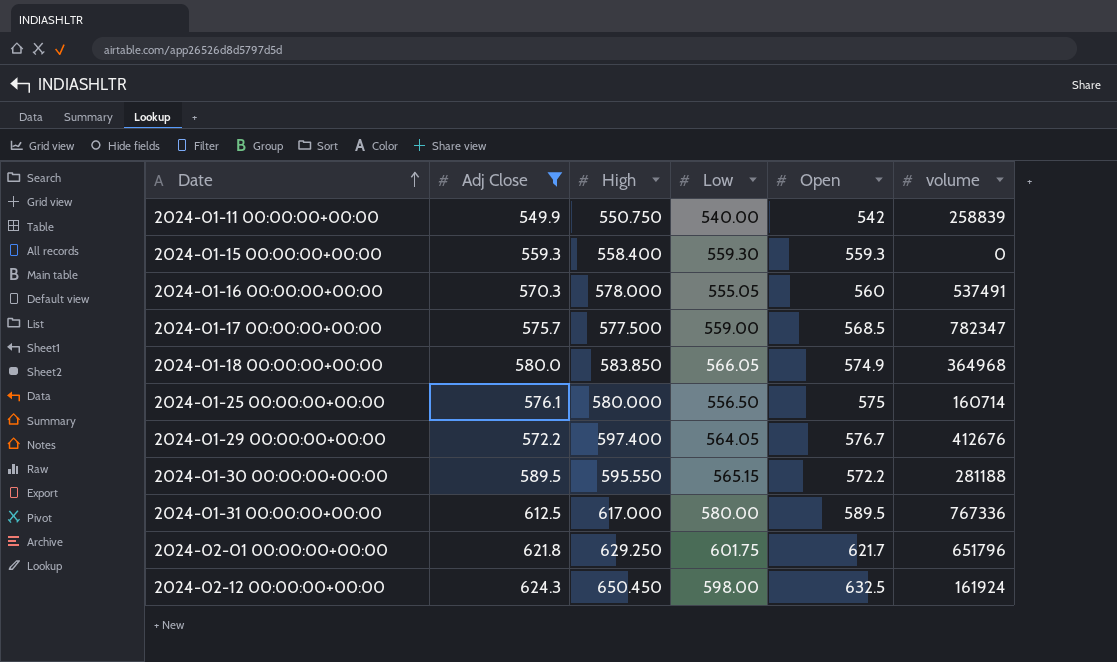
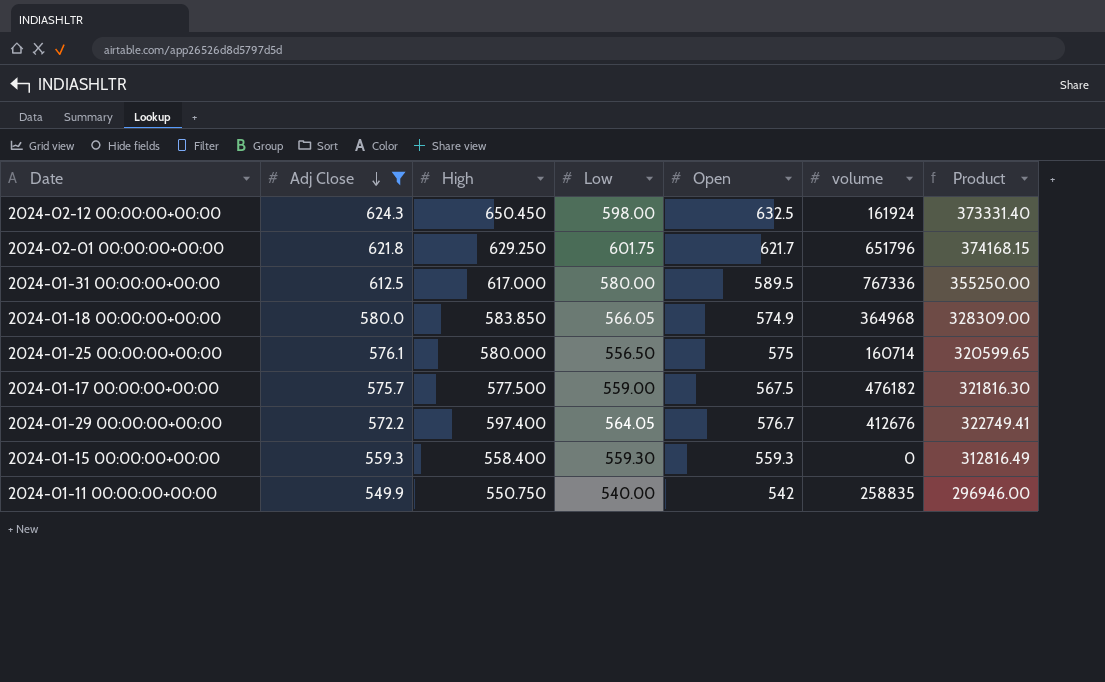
row order: Date ascending -> Adj Close descending
column Product | formula: none -> [Adj Close] * [Low]
row 2024-01-16 00:00:00+00:00: 570.3 | 578.000 | 555.05 | 560 | 537491 -> none
row 2024-01-30 00:00:00+00:00: 589.5 | 595.550 | 565.15 | 572.2 | 281188 -> none
2024-01-17 00:00:00+00:00 | Open: 568.5 -> 567.5
2024-01-17 00:00:00+00:00 | volume: 782347 -> 476182
2024-01-11 00:00:00+00:00 | volume: 258839 -> 258835

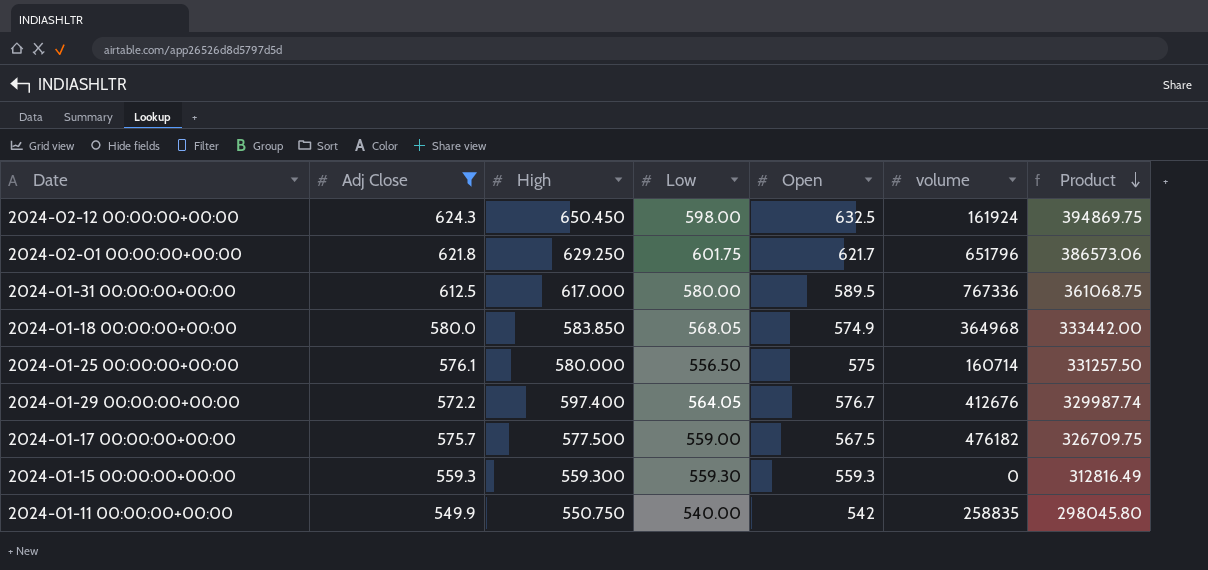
row order: Adj Close descending -> Product descending
column Product | formula: [Adj Close] * [Low] -> [Adj Close] * [Open]
2024-01-18 00:00:00+00:00 | Low: 566.05 -> 568.05
2024-01-15 00:00:00+00:00 | High: 558.400 -> 559.300

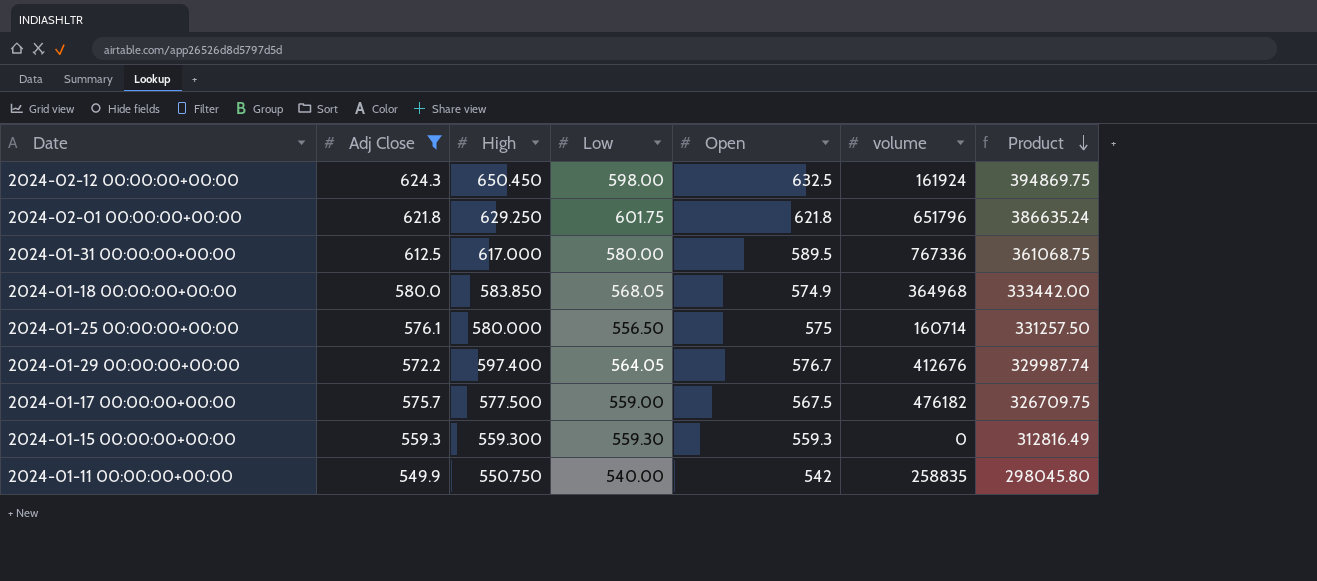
2024-02-01 00:00:00+00:00 | Open: 621.7 -> 621.8
2024-02-01 00:00:00+00:00 | Product: 386573.06 -> 386635.24

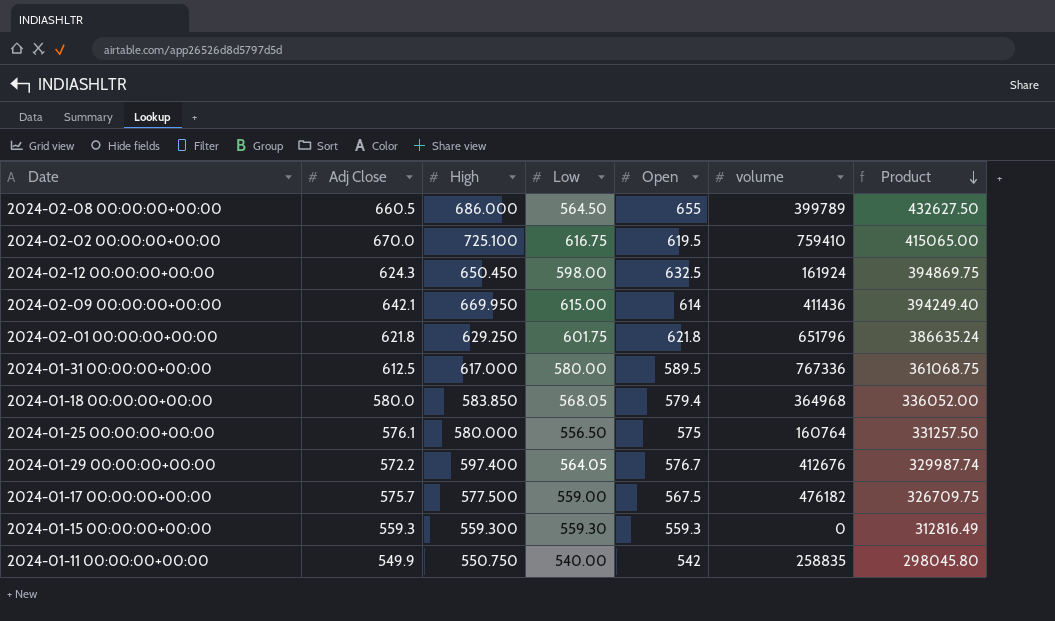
filter: Adj Close <= 624.3 -> none
2024-01-18 00:00:00+00:00 | Open: 574.9 -> 579.4
2024-01-18 00:00:00+00:00 | Product: 333442.00 -> 336052.00
2024-01-25 00:00:00+00:00 | volume: 160714 -> 160764

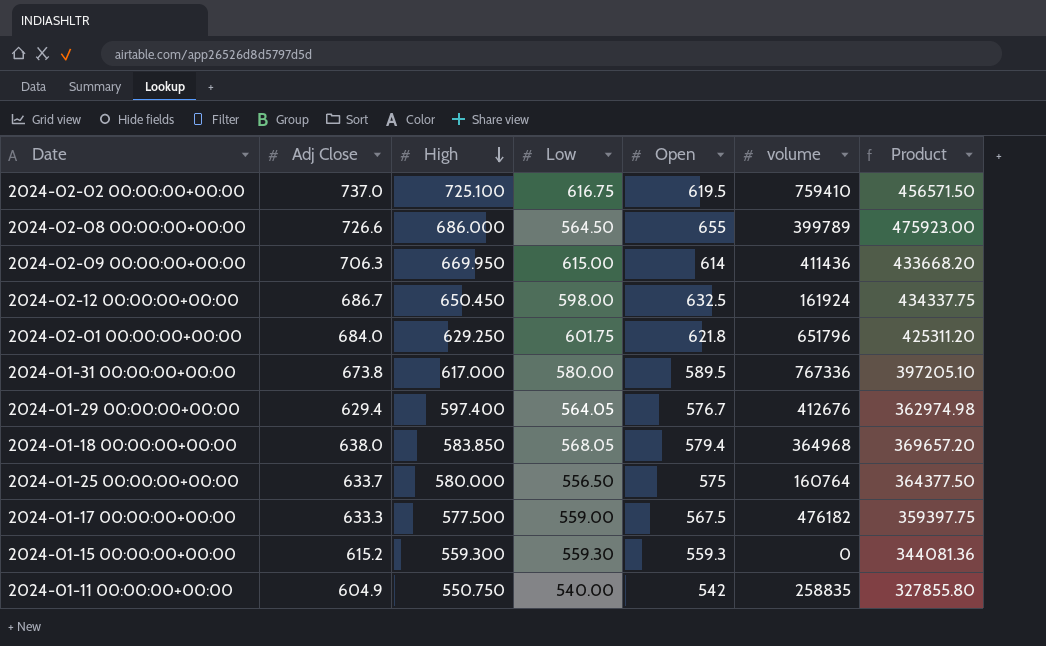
row order: Product descending -> High descending
2024-02-02 00:00:00+00:00 | Adj Close: 670.0 -> 737.0
2024-02-02 00:00:00+00:00 | Product: 415065.00 -> 456571.50
2024-02-08 00:00:00+00:00 | Adj Close: 660.5 -> 726.6
2024-02-08 00:00:00+00:00 | Product: 432627.50 -> 475923.00
2024-02-09 00:00:00+00:00 | Adj Close: 642.1 -> 706.3
2024-02-09 00:00:00+00:00 | Product: 394249.40 -> 433668.20
2024-02-12 00:00:00+00:00 | Adj Close: 624.3 -> 686.7
2024-02-12 00:00:00+00:00 | Product: 394869.75 -> 434337.75
2024-02-01 00:00:00+00:00 | Adj Close: 621.8 -> 684.0
2024-02-01 00:00:00+00:00 | Product: 386635.24 -> 425311.20
2024-01-31 00:00:00+00:00 | Adj Close: 612.5 -> 673.8
2024-01-31 00:00:00+00:00 | Product: 361068.75 -> 397205.10
2024-01-29 00:00:00+00:00 | Adj Close: 572.2 -> 629.4
2024-01-29 00:00:00+00:00 | Product: 329987.74 -> 362974.98
2024-01-18 00:00:00+00:00 | Adj Close: 580.0 -> 638.0
2024-01-18 00:00:00+00:00 | Product: 336052.00 -> 369657.20
2024-01-25 00:00:00+00:00 | Adj Close: 576.1 -> 633.7
2024-01-25 00:00:00+00:00 | Product: 331257.50 -> 364377.50
2024-01-17 00:00:00+00:00 | Adj Close: 575.7 -> 633.3
2024-01-17 00:00:00+00:00 | Product: 326709.75 -> 359397.75
2024-01-15 00:00:00+00:00 | Adj Close: 559.3 -> 615.2
2024-01-15 00:00:00+00:00 | Product: 312816.49 -> 344081.36
2024-01-11 00:00:00+00:00 | Adj Close: 549.9 -> 604.9
2024-01-11 00:00:00+00:00 | Product: 298045.80 -> 327855.80

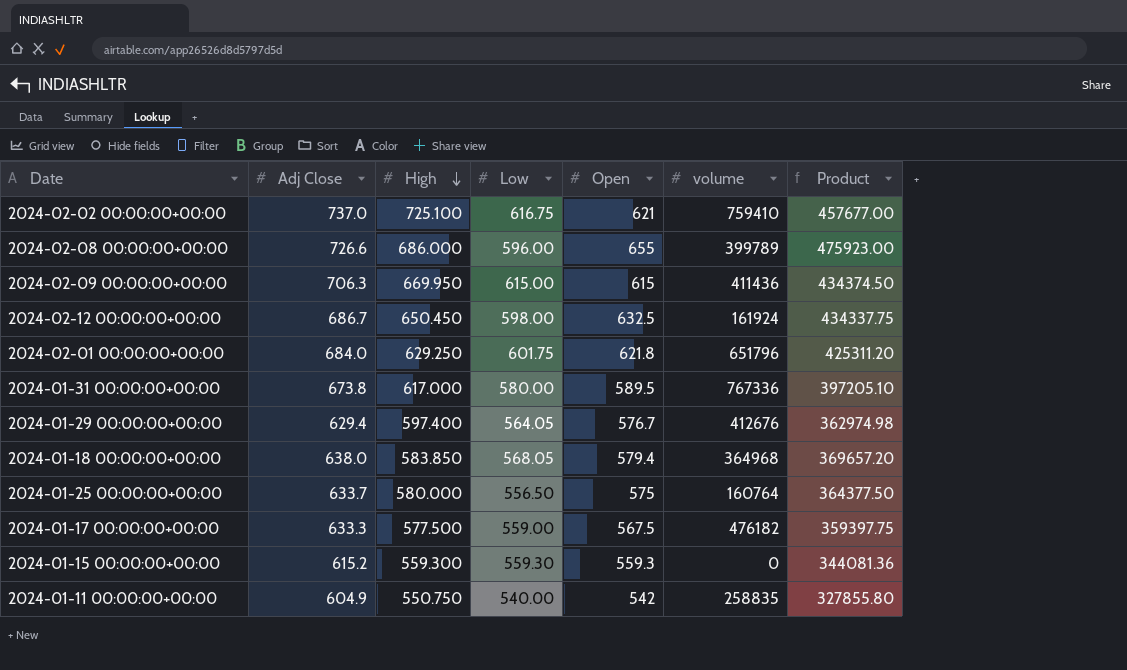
2024-02-02 00:00:00+00:00 | Open: 619.5 -> 621
2024-02-02 00:00:00+00:00 | Product: 456571.50 -> 457677.00
2024-02-08 00:00:00+00:00 | Low: 564.50 -> 596.00
2024-02-09 00:00:00+00:00 | Open: 614 -> 615
2024-02-09 00:00:00+00:00 | Product: 433668.20 -> 434374.50

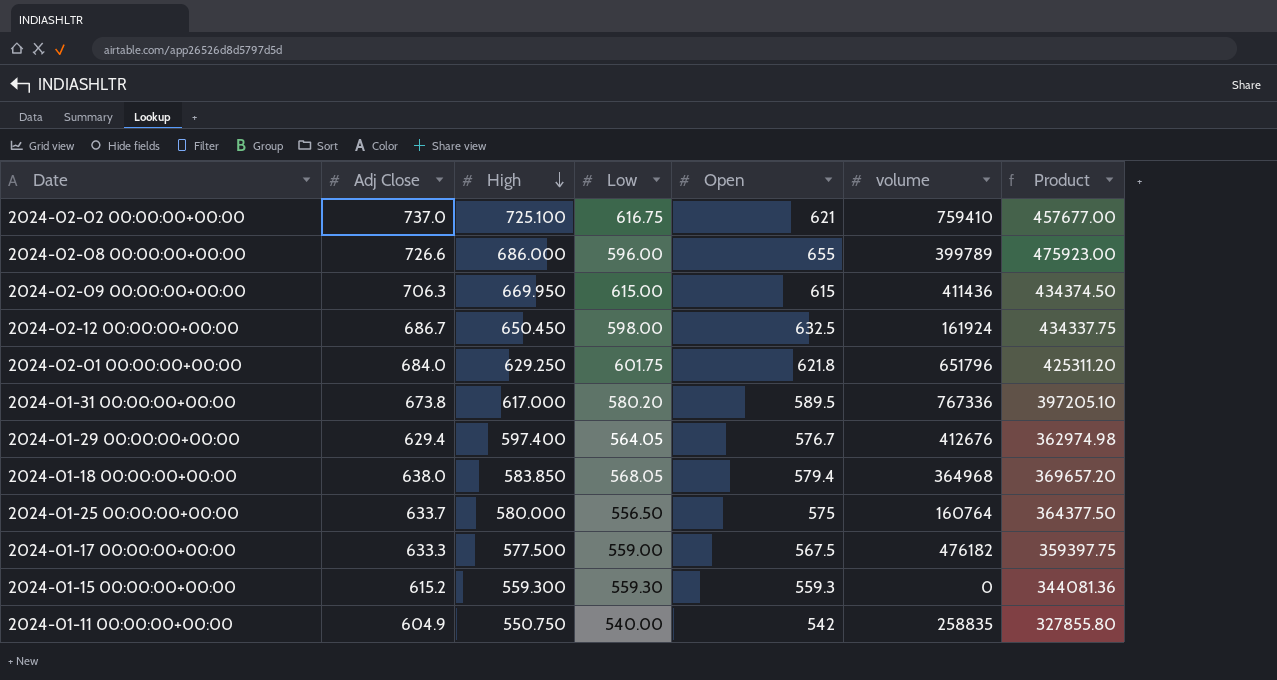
2024-01-31 00:00:00+00:00 | Low: 580.00 -> 580.20

